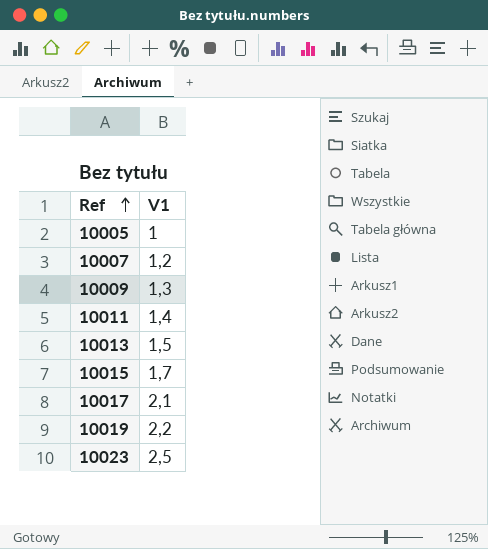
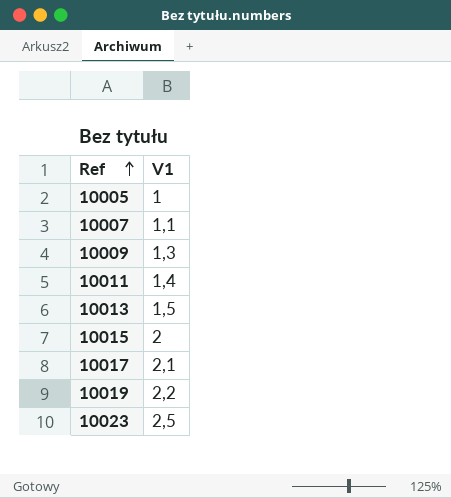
10007 | V1: 1,2 -> 1,1
10015 | V1: 1,7 -> 2

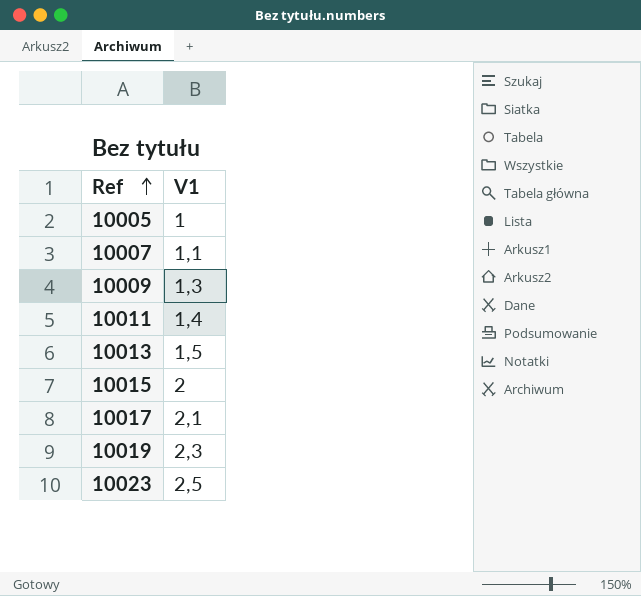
10019 | V1: 2,2 -> 2,3

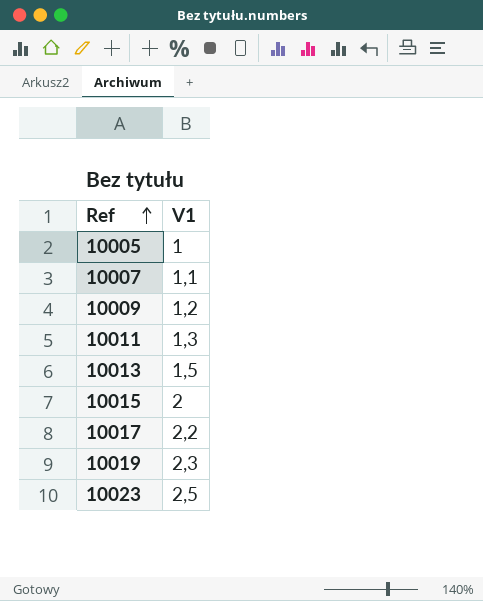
10009 | V1: 1,3 -> 1,2
10011 | V1: 1,4 -> 1,3
10017 | V1: 2,1 -> 2,2

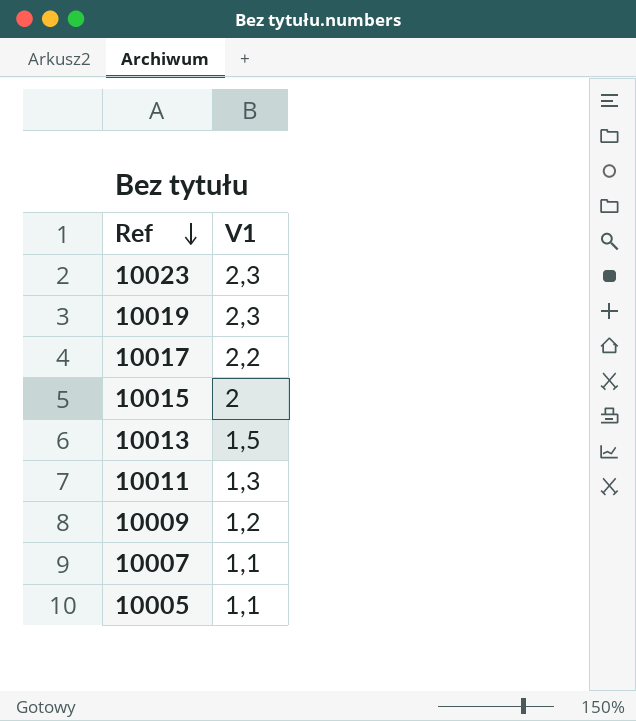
row order: Ref ascending -> Ref descending
10023 | V1: 2,5 -> 2,3
10005 | V1: 1 -> 1,1

